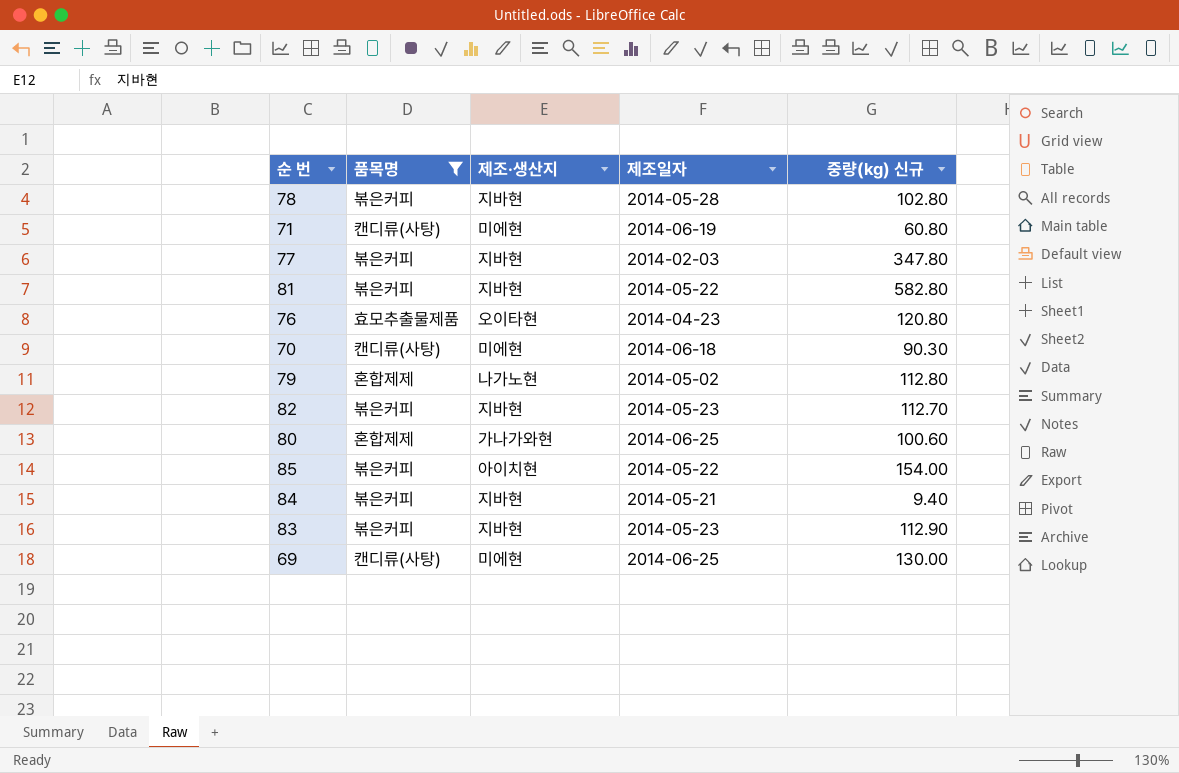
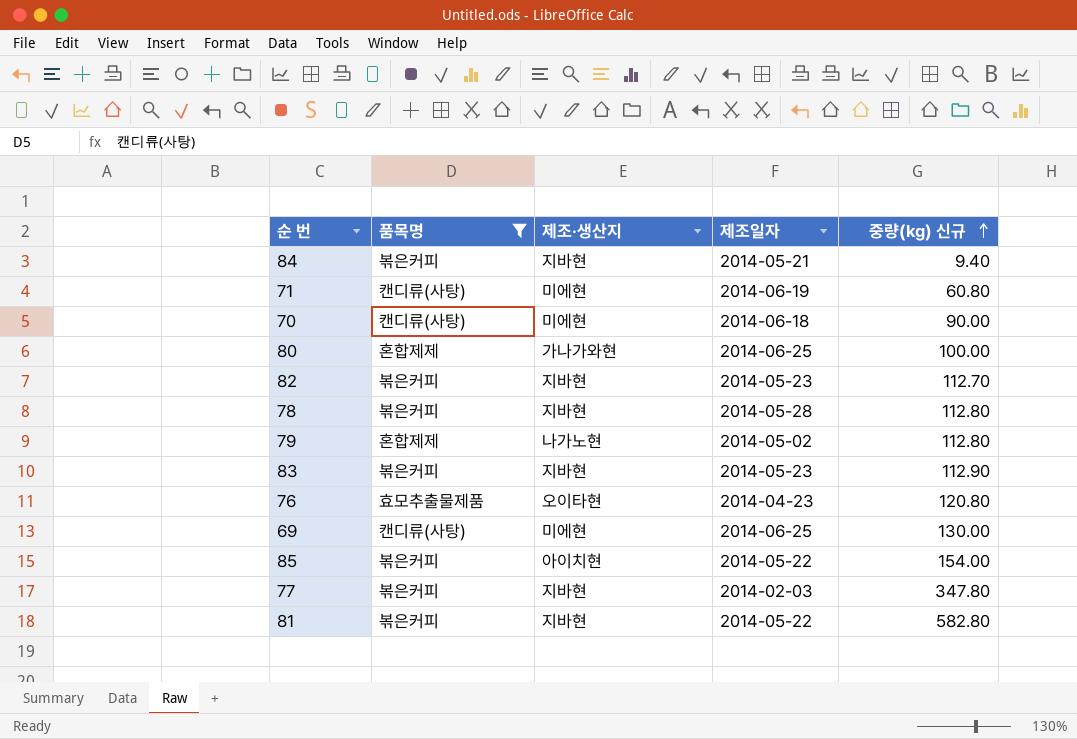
row order: none -> 중량(kg) 신규 ascending
70 | 중량(kg) 신규: 90.30 -> 90.00
80 | 중량(kg) 신규: 100.60 -> 100.00
78 | 중량(kg) 신규: 102.80 -> 112.80

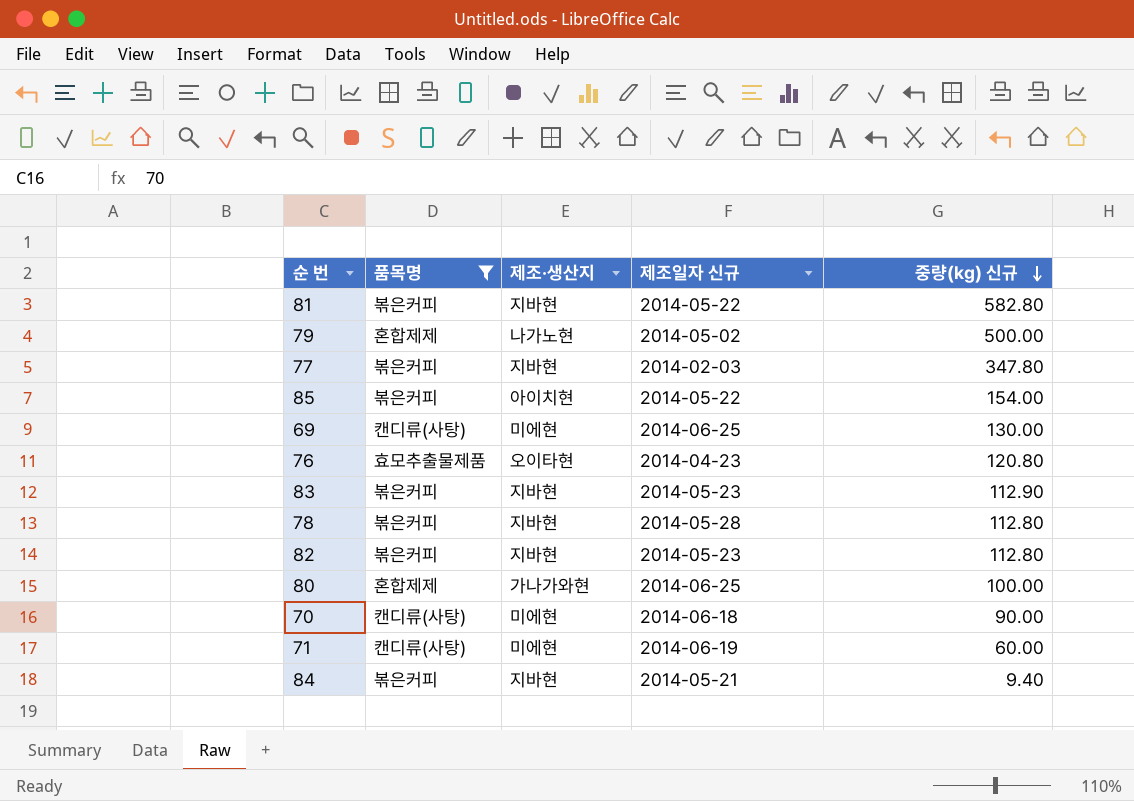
row order: 중량(kg) 신규 ascending -> 중량(kg) 신규 descending
column name: 제조일자 -> 제조일자 신규
79 | 중량(kg) 신규: 112.80 -> 500.00
82 | 중량(kg) 신규: 112.70 -> 112.80
71 | 중량(kg) 신규: 60.80 -> 60.00

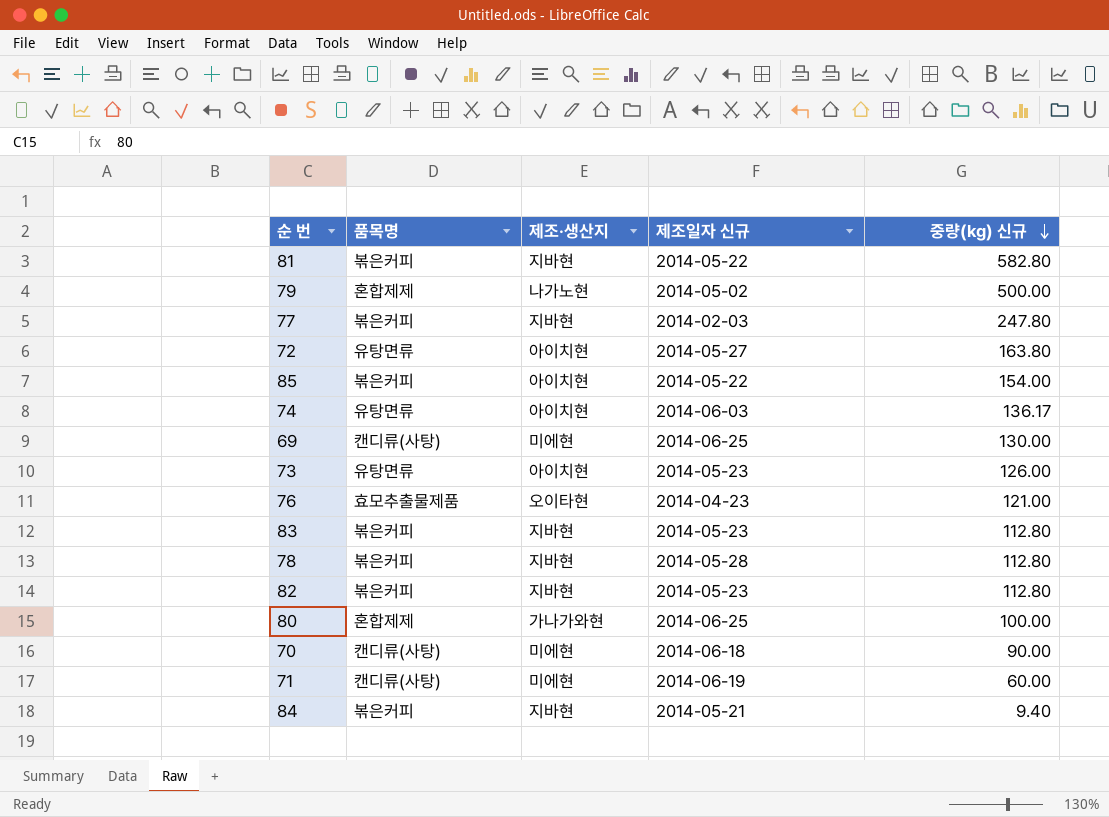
filter: 품목명 != 유탕면류 -> none
77 | 중량(kg) 신규: 347.80 -> 247.80
76 | 중량(kg) 신규: 120.80 -> 121.00
83 | 중량(kg) 신규: 112.90 -> 112.80

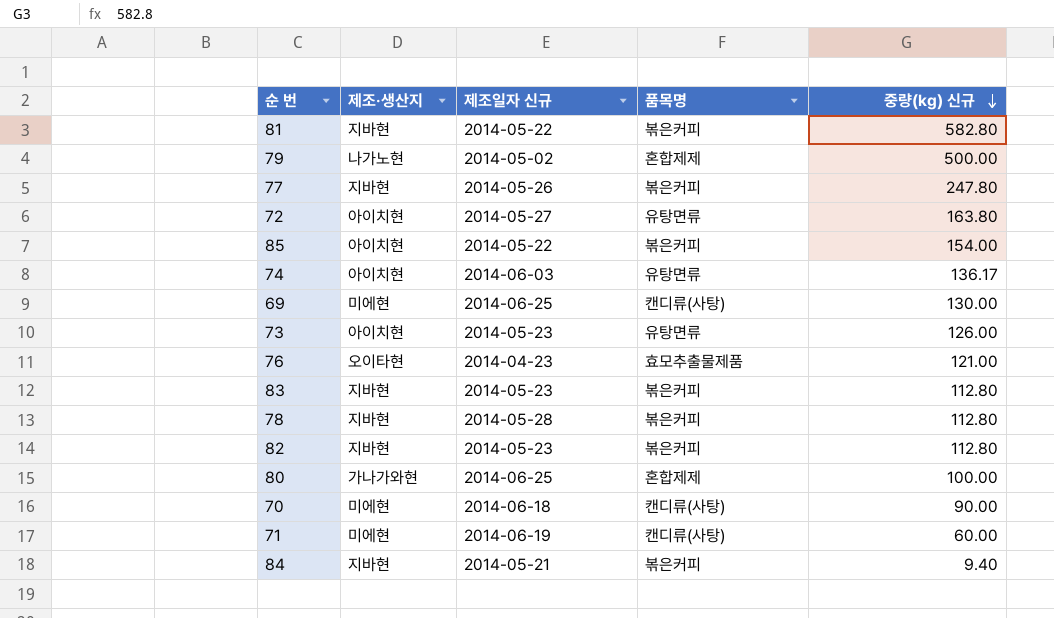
column 품목명 | position: 2 -> 4
77 | 제조일자 신규: 2014-02-03 -> 2014-05-26

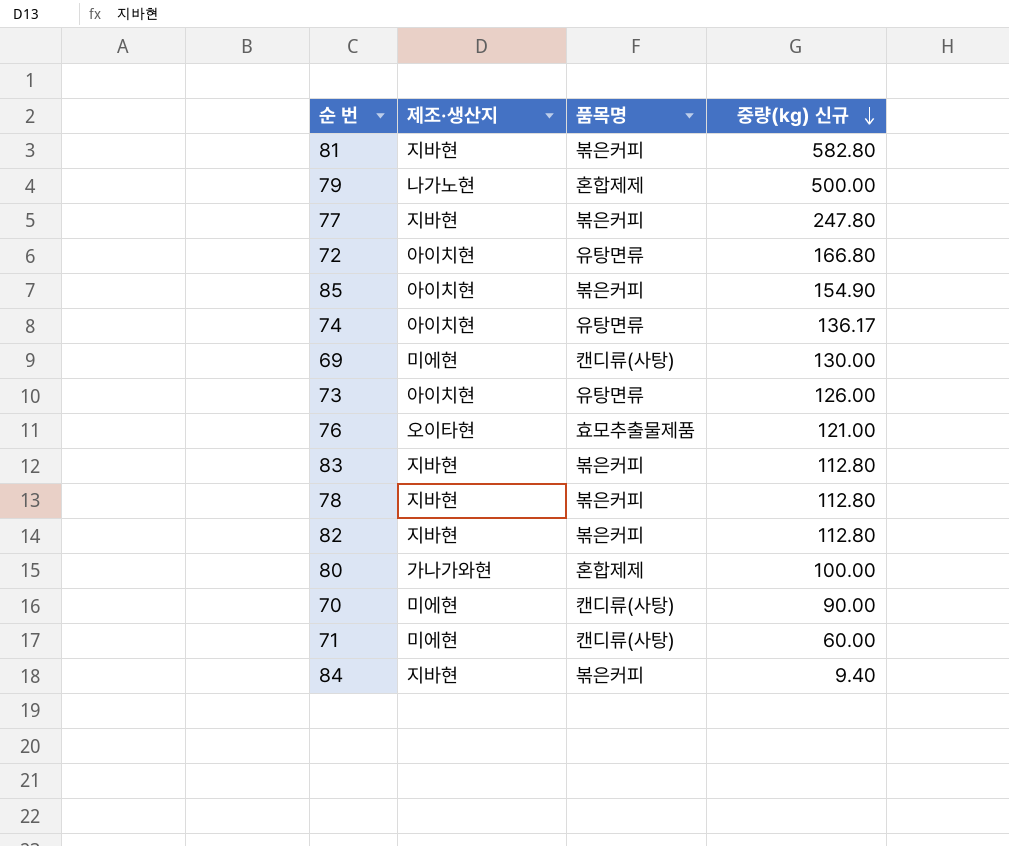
column 제조일자 신규 | position: 3 -> none
72 | 중량(kg) 신규: 163.80 -> 166.80
85 | 중량(kg) 신규: 154.00 -> 154.90

